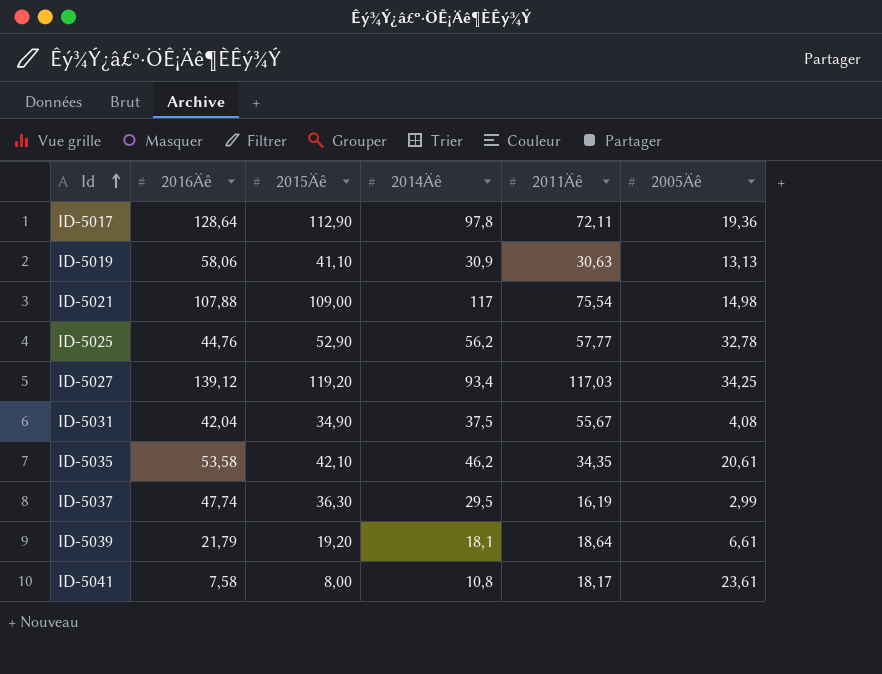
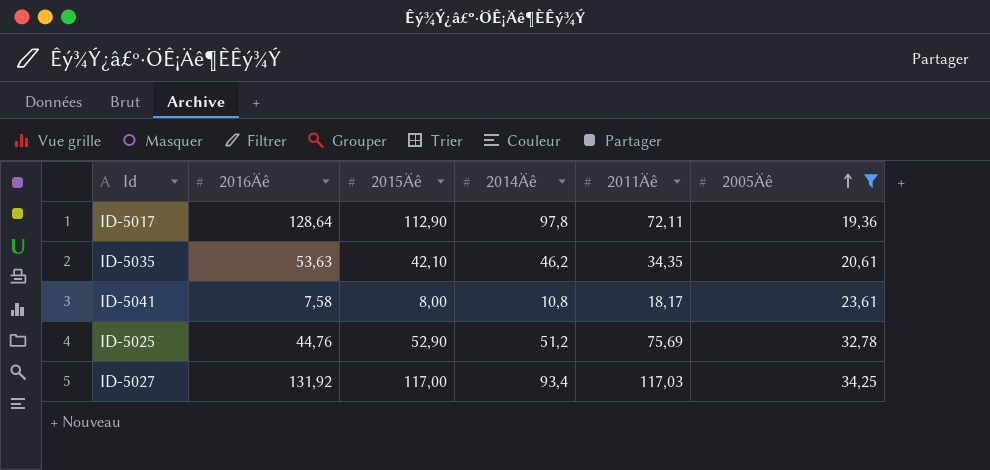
filter: none -> 2005Äê >= 19,36
row order: Id ascending -> 2005Äê ascending
ID-5035 | 2016Äê: 53,58 -> 53,63
ID-5025 | 2014Äê: 56,2 -> 51,2
ID-5025 | 2011Äê: 57,77 -> 75,69
ID-5027 | 2016Äê: 139,12 -> 131,92
ID-5027 | 2015Äê: 119,20 -> 117,00

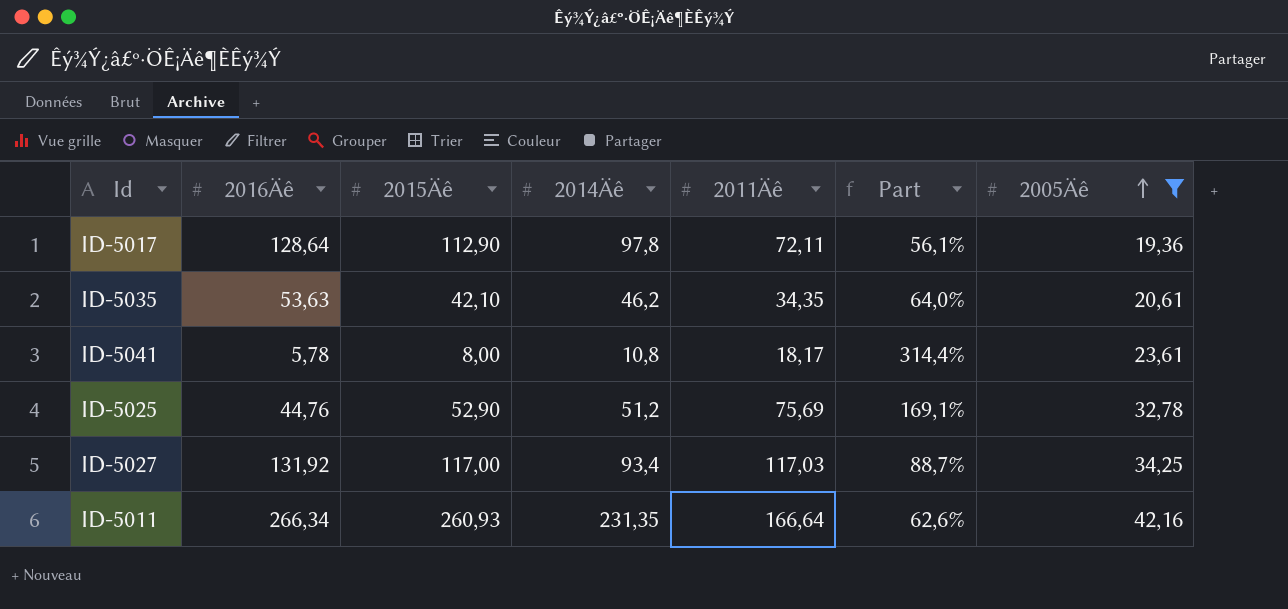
column Part | formula: none -> [2011Äê] / [2016Äê]
ID-5041 | 2016Äê: 7,58 -> 5,78
row ID-5011: none -> 266,34 | 260,93 | 231,35 | 166,64 | 62,6% | 42,16

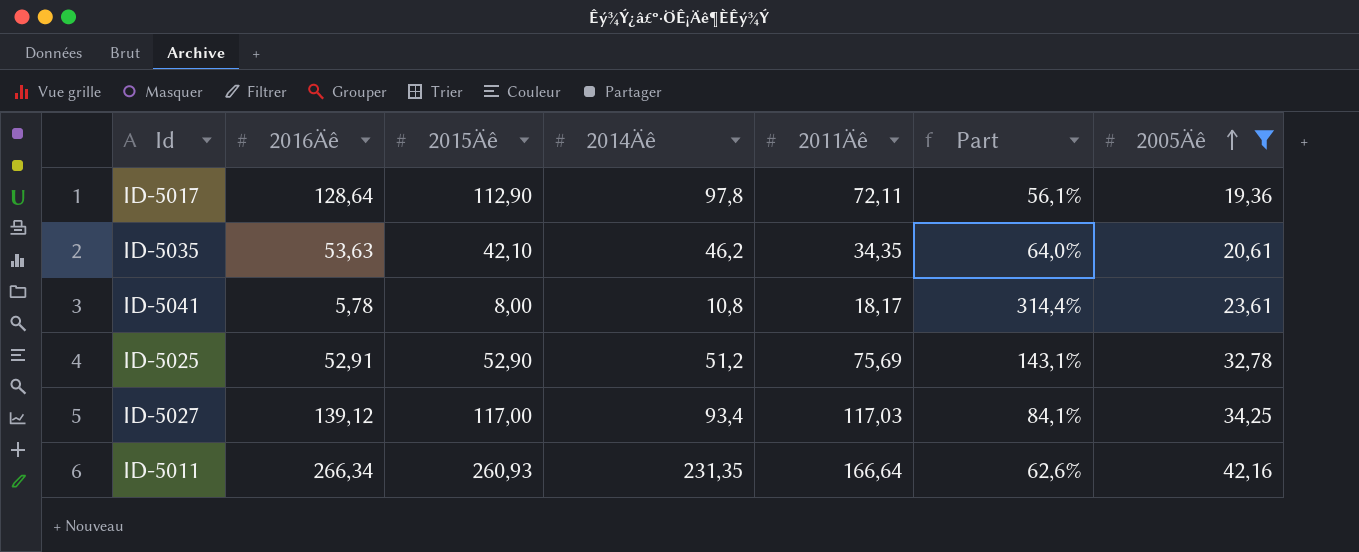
ID-5025 | 2016Äê: 44,76 -> 52,91
ID-5025 | Part: 169,1% -> 143,1%
ID-5027 | 2016Äê: 131,92 -> 139,12
ID-5027 | Part: 88,7% -> 84,1%

